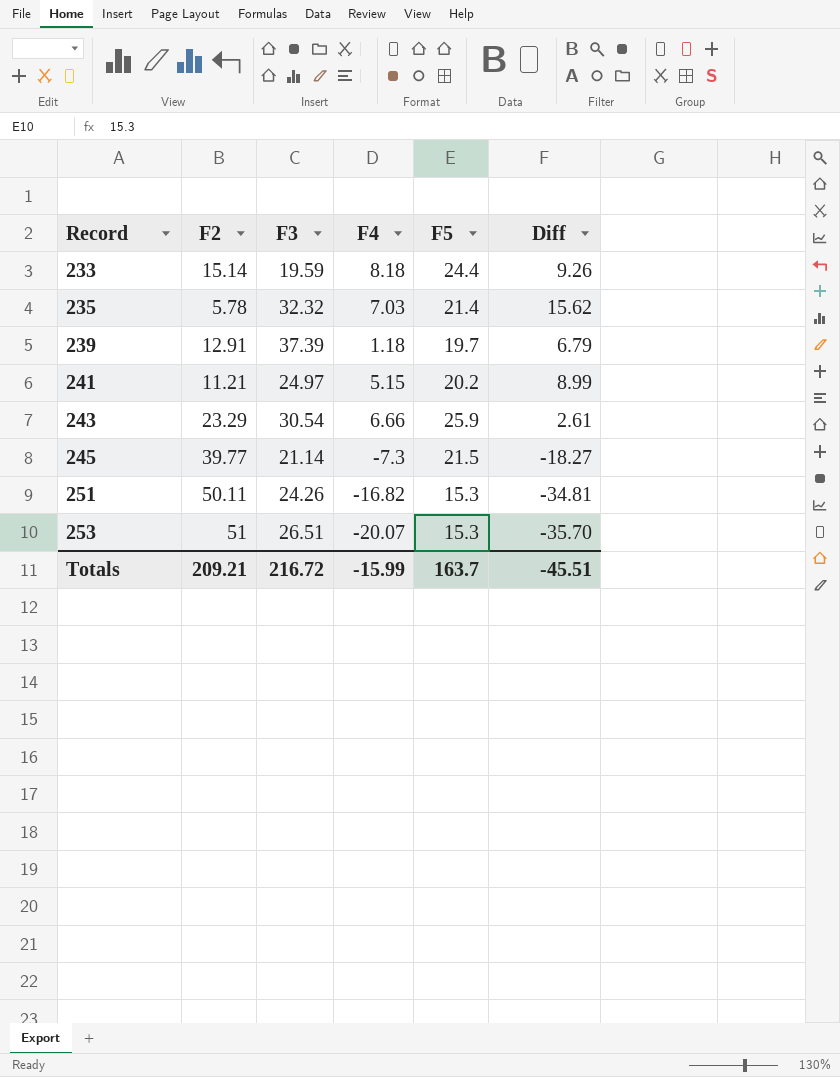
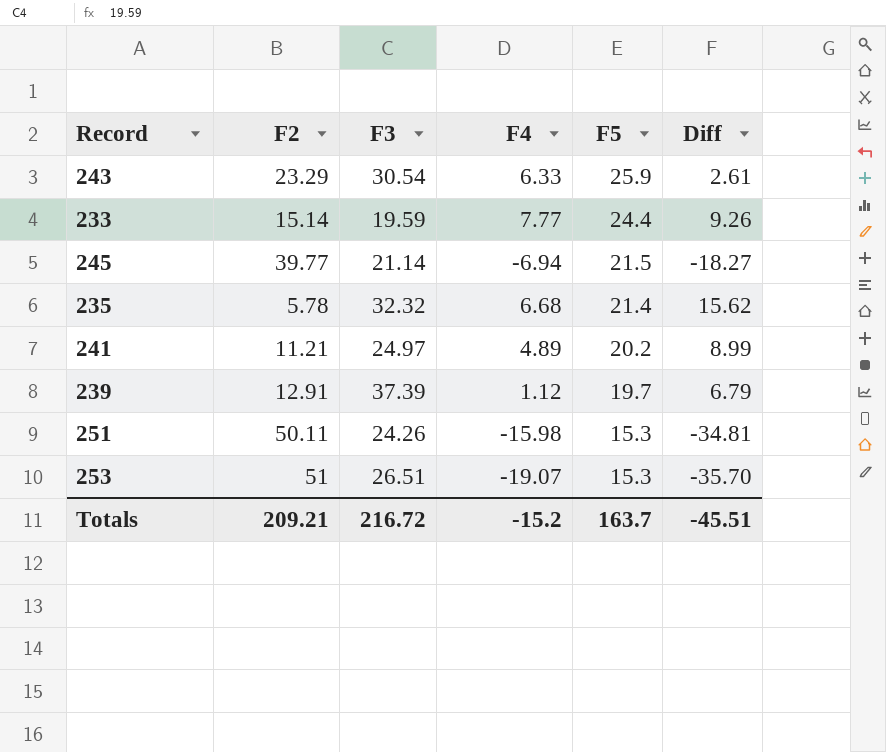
row order: Record ascending -> F5 descending
243 | F4: 6.66 -> 6.33
233 | F4: 8.18 -> 7.77
245 | F4: -7.3 -> -6.94
235 | F4: 7.03 -> 6.68
241 | F4: 5.15 -> 4.89
239 | F4: 1.18 -> 1.12
251 | F4: -16.82 -> -15.98
253 | F4: -20.07 -> -19.07
Totals | F4: -15.99 -> -15.2

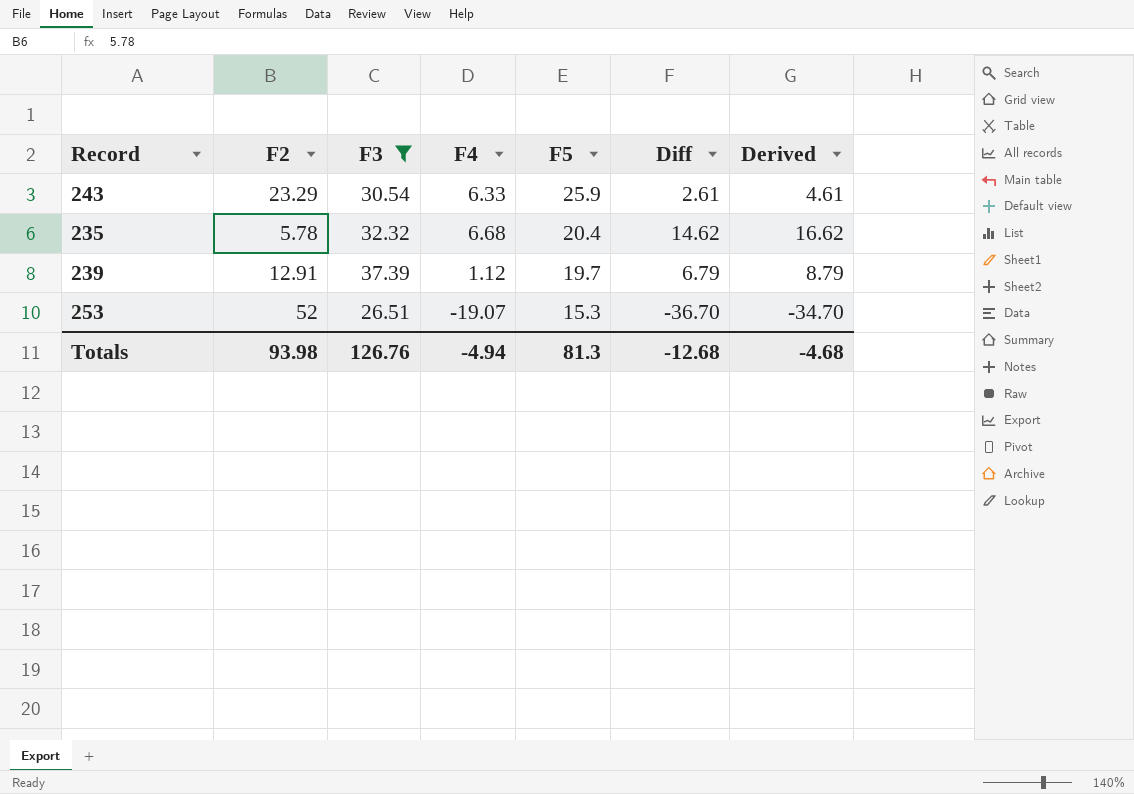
filter: none -> F3 >= 26.51
column Derived | formula: none -> [Diff] + 2
235 | F5: 21.4 -> 20.4
235 | Diff: 15.62 -> 14.62
253 | F2: 51 -> 52
253 | Diff: -35.70 -> -36.70
Totals | F2: 209.21 -> 93.98
Totals | F3: 216.72 -> 126.76
Totals | F4: -15.2 -> -4.94
Totals | F5: 163.7 -> 81.3
Totals | Diff: -45.51 -> -12.68

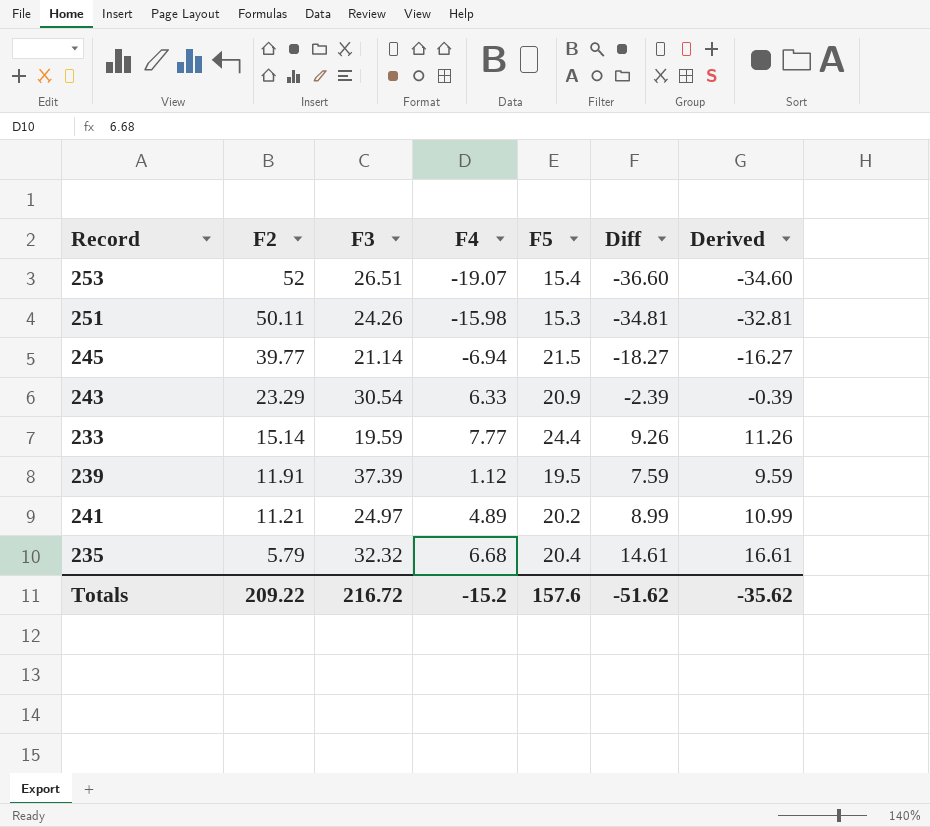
filter: F3 >= 26.51 -> none
row order: F5 descending -> F2 descending
253 | F5: 15.3 -> 15.4
253 | Diff: -36.70 -> -36.60
253 | Derived: -34.70 -> -34.60
243 | F5: 25.9 -> 20.9
243 | Diff: 2.61 -> -2.39
243 | Derived: 4.61 -> -0.39
239 | F2: 12.91 -> 11.91
239 | F5: 19.7 -> 19.5
239 | Diff: 6.79 -> 7.59
239 | Derived: 8.79 -> 9.59
235 | F2: 5.78 -> 5.79
235 | Diff: 14.62 -> 14.61
235 | Derived: 16.62 -> 16.61
Totals | F2: 93.98 -> 209.22
Totals | F3: 126.76 -> 216.72
Totals | F4: -4.94 -> -15.2
Totals | F5: 81.3 -> 157.6
Totals | Diff: -12.68 -> -51.62
Totals | Derived: -4.68 -> -35.62

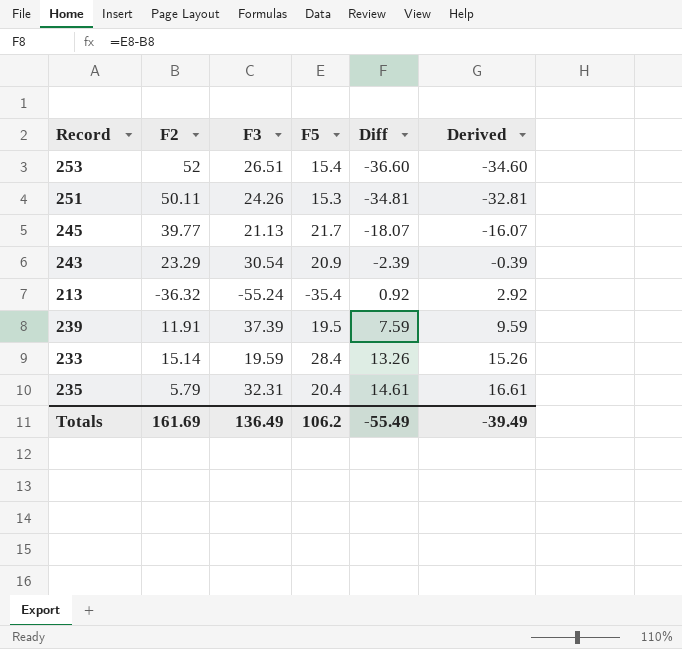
row order: F2 descending -> Diff ascending
column F4 | position: 4 -> none
row 241: 11.21 | 24.97 | 4.89 | 20.2 | 8.99 | 10.99 -> none
245 | F3: 21.14 -> 21.13
245 | F5: 21.5 -> 21.7
245 | Diff: -18.27 -> -18.07
245 | Derived: -16.27 -> -16.07
row 213: none -> -36.32 | -55.24 | -35.4 | 0.92 | 2.92
233 | F5: 24.4 -> 28.4
233 | Diff: 9.26 -> 13.26
233 | Derived: 11.26 -> 15.26
235 | F3: 32.32 -> 32.31
Totals | F2: 209.22 -> 161.69
Totals | F3: 216.72 -> 136.49
Totals | F5: 157.6 -> 106.2
Totals | Diff: -51.62 -> -55.49
Totals | Derived: -35.62 -> -39.49

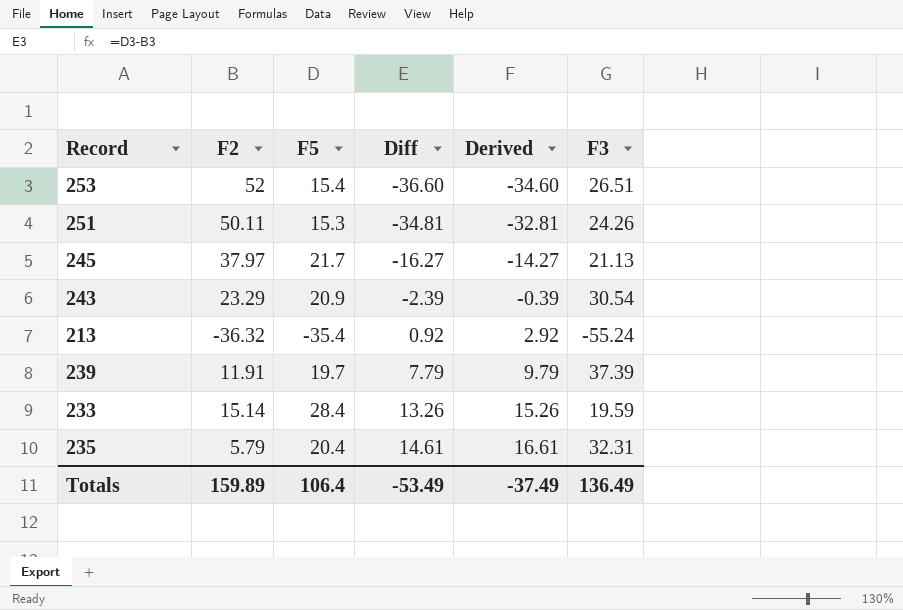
column F3 | position: 3 -> 6
245 | F2: 39.77 -> 37.97
245 | Diff: -18.07 -> -16.27
245 | Derived: -16.07 -> -14.27
239 | F5: 19.5 -> 19.7
239 | Diff: 7.59 -> 7.79
239 | Derived: 9.59 -> 9.79
Totals | F2: 161.69 -> 159.89
Totals | F5: 106.2 -> 106.4
Totals | Diff: -55.49 -> -53.49
Totals | Derived: -39.49 -> -37.49

